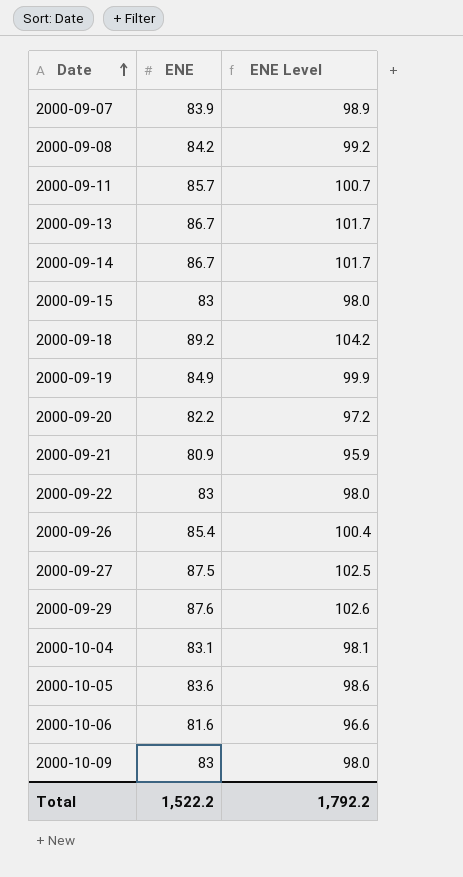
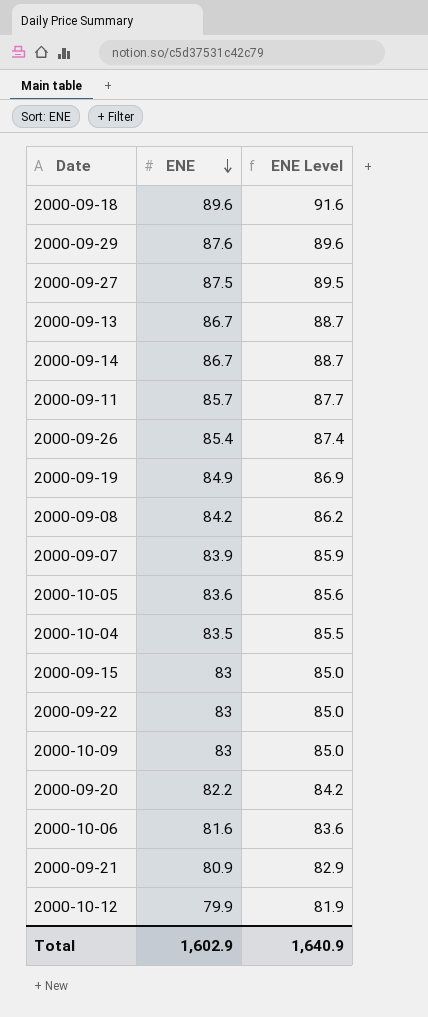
row order: Date ascending -> ENE descending
column ENE Level | formula: [ENE] + 15 -> [ENE] + 2
2000-09-18 | ENE: 89.2 -> 89.6
2000-10-04 | ENE: 83.1 -> 83.5
row 2000-10-12: none -> 79.9 | 81.9
Total | ENE: 1,522.2 -> 1,602.9
Total | ENE Level: 1,792.2 -> 1,640.9

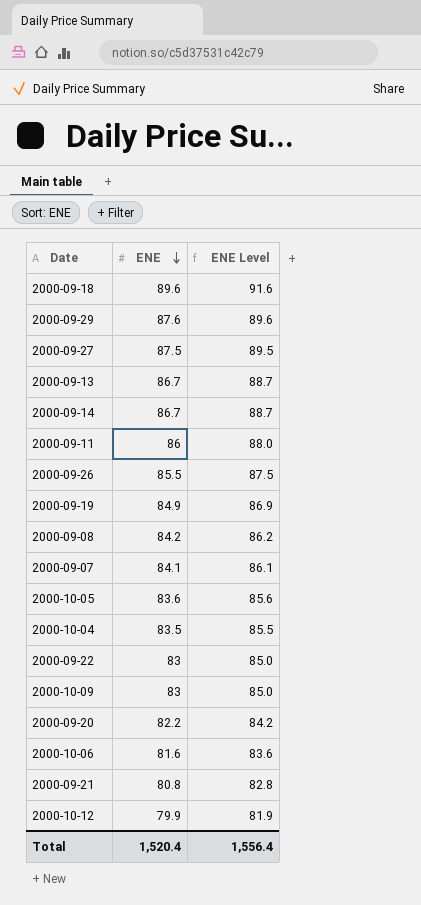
row 2000-09-15: 83 | 85.0 -> none
2000-09-11 | ENE: 85.7 -> 86
2000-09-11 | ENE Level: 87.7 -> 88.0
2000-09-26 | ENE: 85.4 -> 85.5
2000-09-26 | ENE Level: 87.4 -> 87.5
2000-09-07 | ENE: 83.9 -> 84.1
2000-09-07 | ENE Level: 85.9 -> 86.1
2000-09-21 | ENE: 80.9 -> 80.8
2000-09-21 | ENE Level: 82.9 -> 82.8
Total | ENE: 1,602.9 -> 1,520.4
Total | ENE Level: 1,640.9 -> 1,556.4

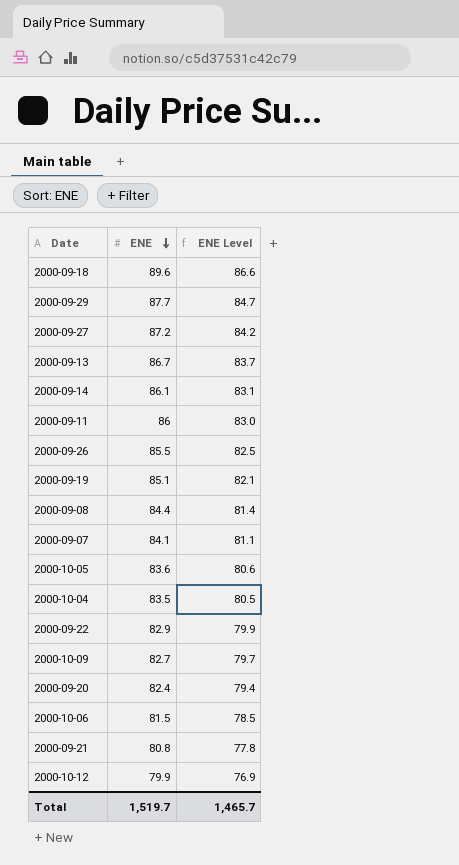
column ENE Level | formula: [ENE] + 2 -> [ENE] - 3
2000-09-29 | ENE: 87.6 -> 87.7
2000-09-27 | ENE: 87.5 -> 87.2
2000-09-14 | ENE: 86.7 -> 86.1
2000-09-19 | ENE: 84.9 -> 85.1
2000-09-08 | ENE: 84.2 -> 84.4
2000-09-22 | ENE: 83 -> 82.9
2000-10-09 | ENE: 83 -> 82.7
2000-09-20 | ENE: 82.2 -> 82.4
2000-10-06 | ENE: 81.6 -> 81.5
Total | ENE: 1,520.4 -> 1,519.7
Total | ENE Level: 1,556.4 -> 1,465.7

